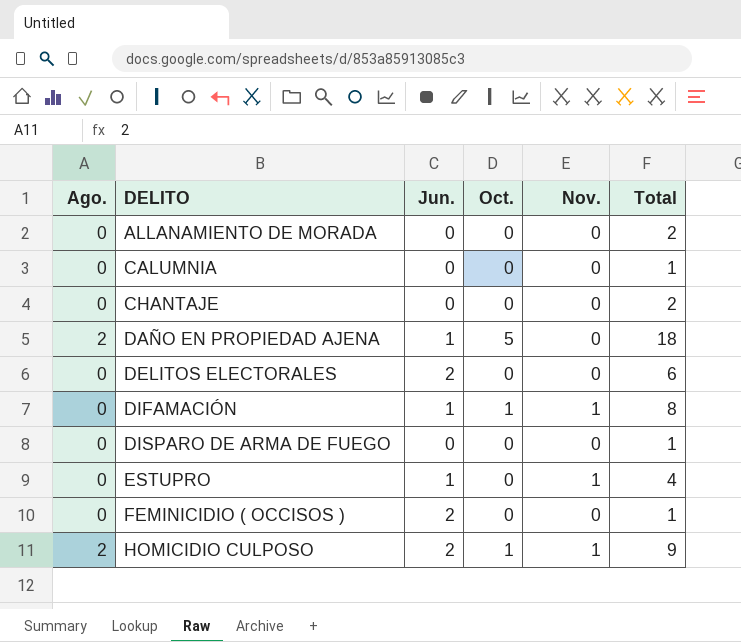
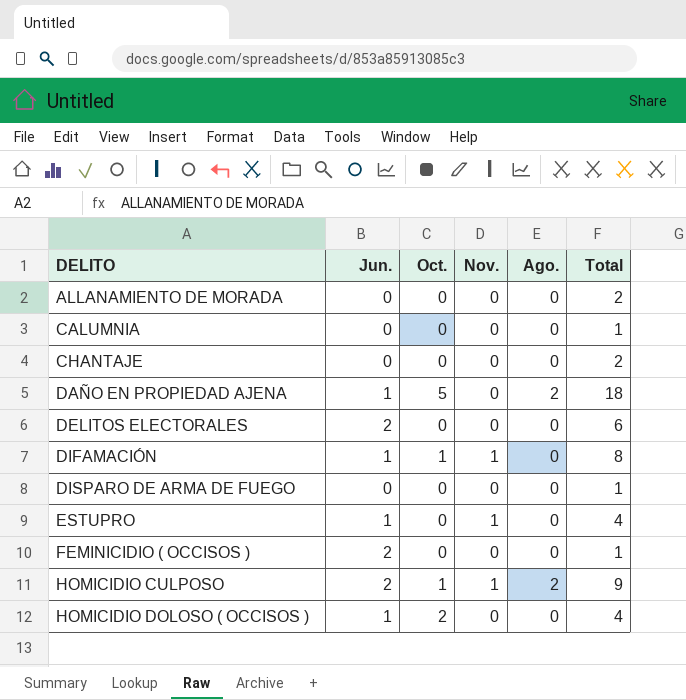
column Ago. | position: 1 -> 5
row HOMICIDIO DOLOSO ( OCCISOS ): none -> 1 | 2 | 0 | 0 | 4

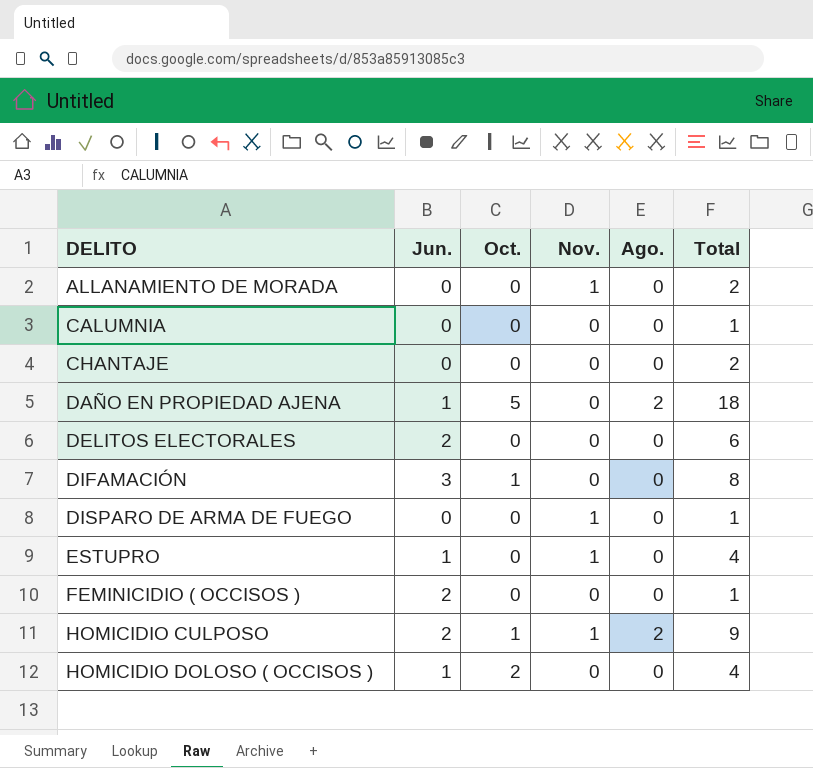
ALLANAMIENTO DE MORADA | Nov.: 0 -> 1
DIFAMACIÓN | Jun.: 1 -> 3
DIFAMACIÓN | Nov.: 1 -> 0
DISPARO DE ARMA DE FUEGO | Nov.: 0 -> 1

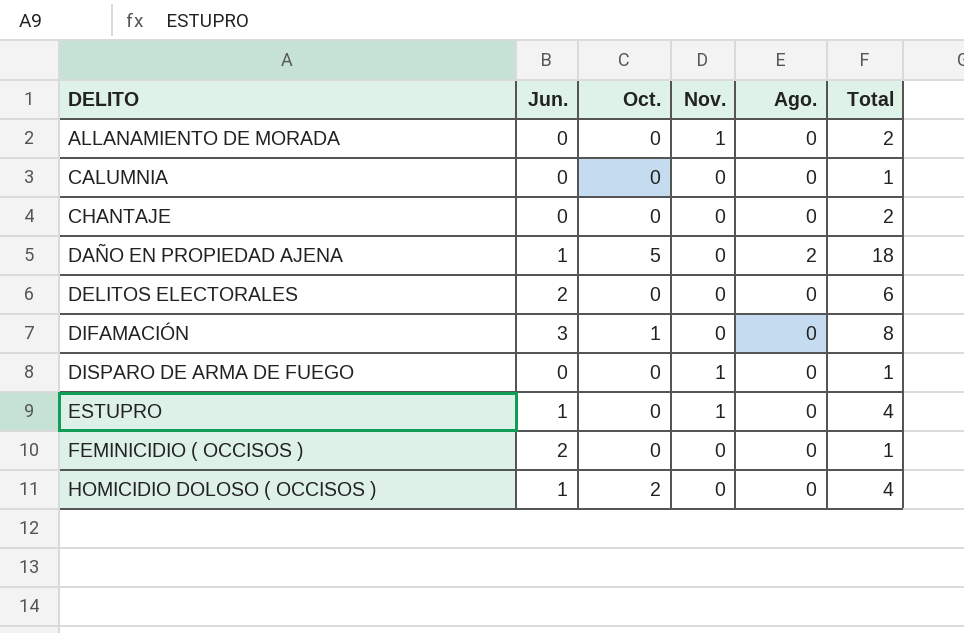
row HOMICIDIO CULPOSO: 2 | 1 | 1 | 2 | 9 -> none

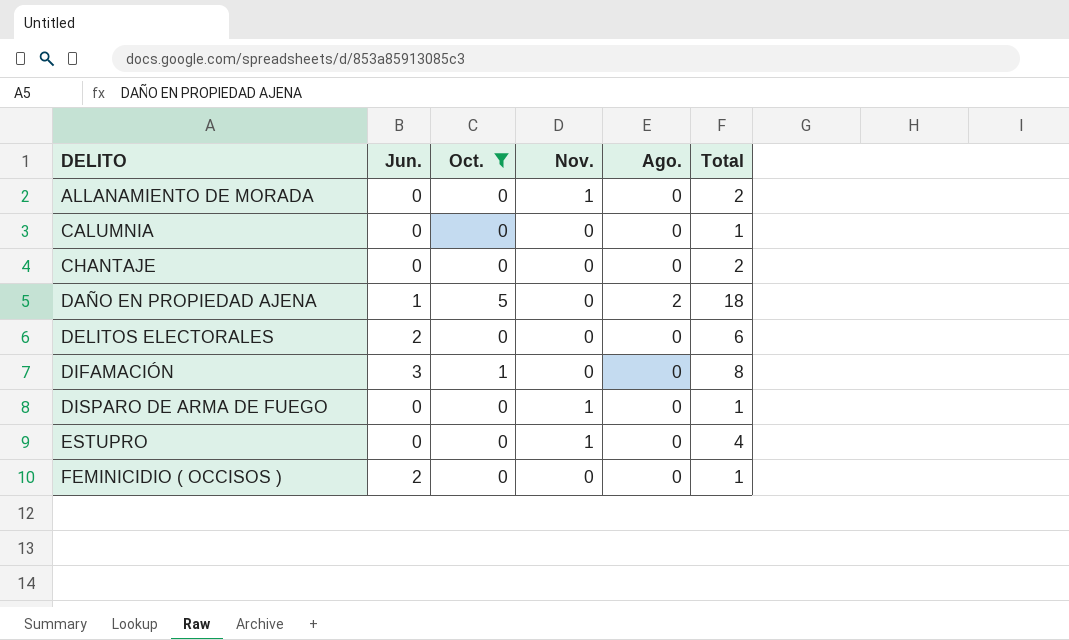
filter: none -> Oct. != 2
ESTUPRO | Jun.: 1 -> 0

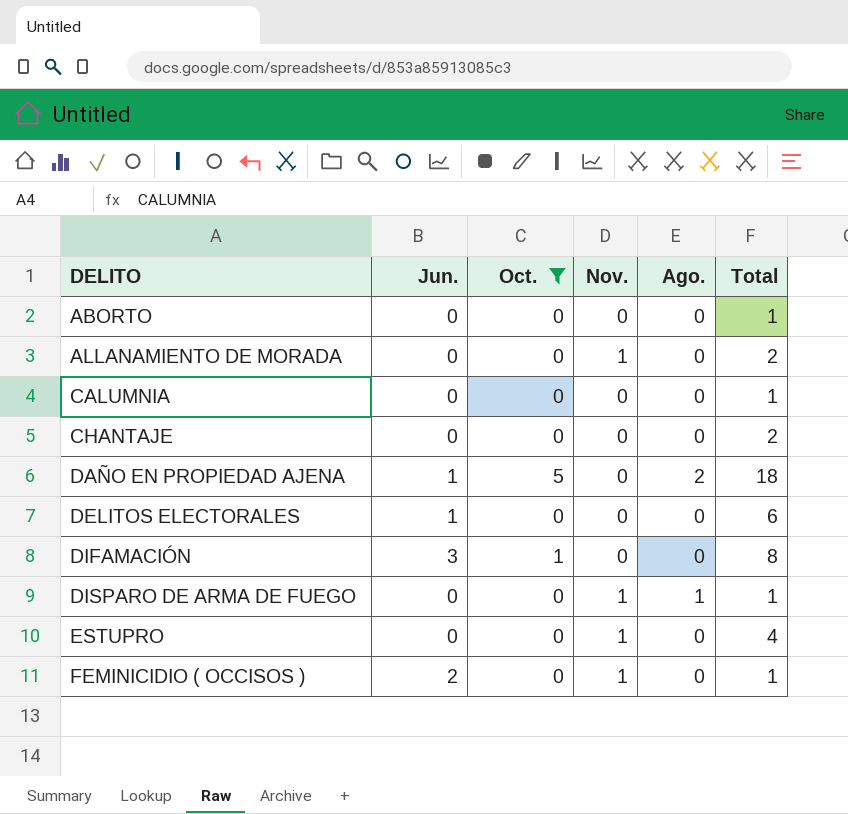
row ABORTO: none -> 0 | 0 | 0 | 0 | 1
DELITOS ELECTORALES | Jun.: 2 -> 1
DISPARO DE ARMA DE FUEGO | Ago.: 0 -> 1
FEMINICIDIO ( OCCISOS ) | Nov.: 0 -> 1

